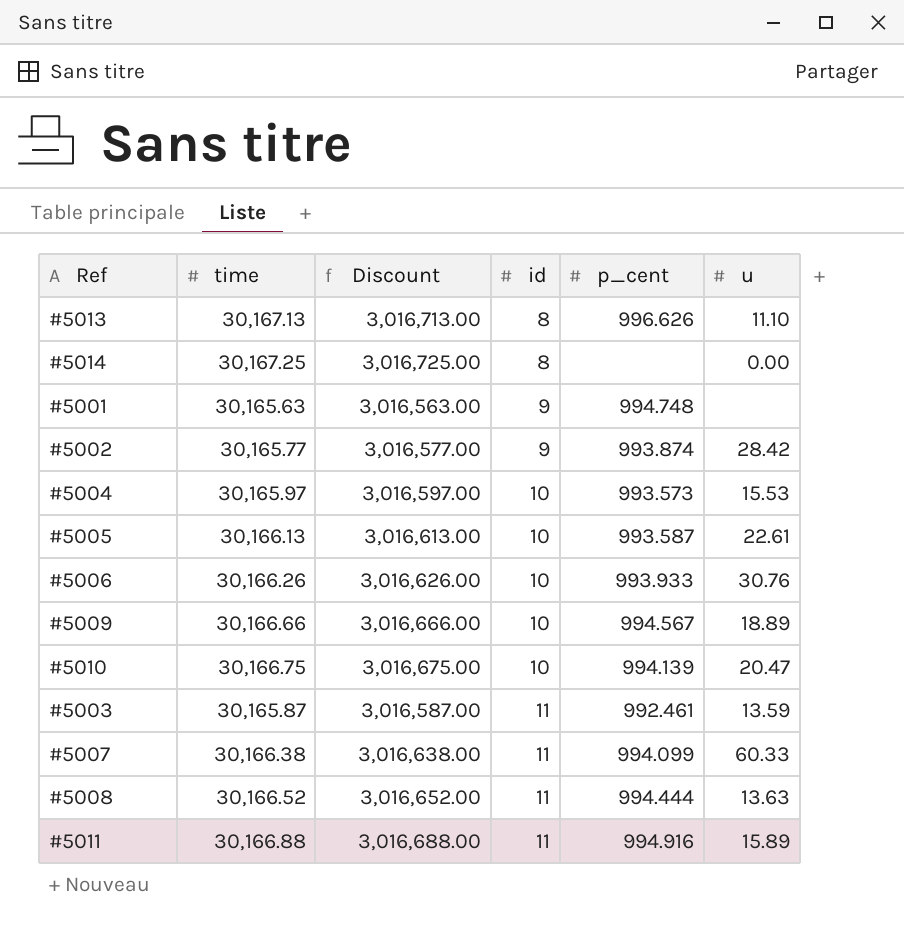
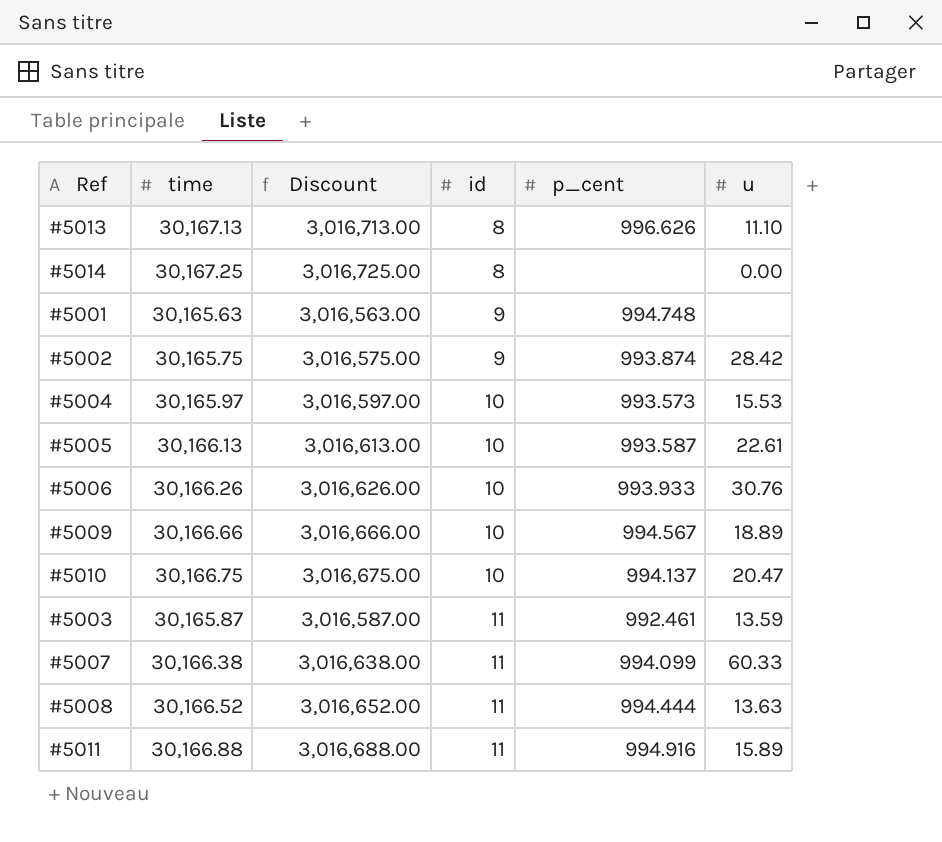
#5002 | time: 30,165.77 -> 30,165.75
#5002 | Discount: 3,016,577.00 -> 3,016,575.00
#5010 | p_cent: 994.139 -> 994.137

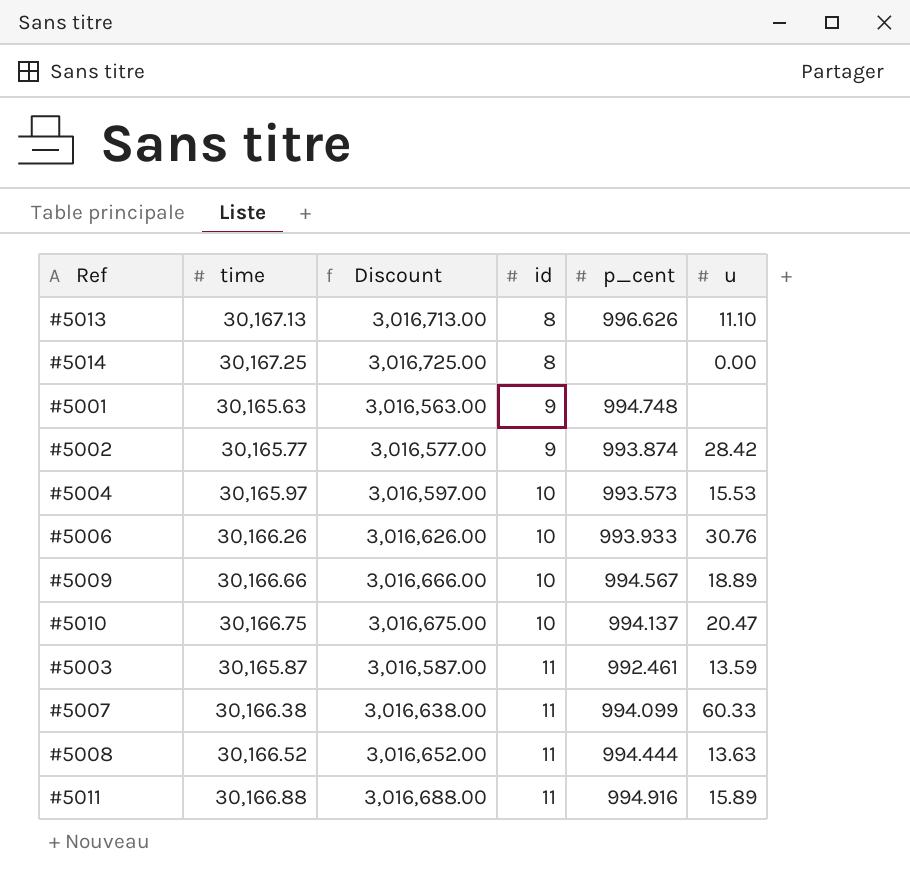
row #5005: 30,166.13 | 3,016,613.00 | 10 | 993.587 | 22.61 -> none
#5002 | time: 30,165.75 -> 30,165.77
#5002 | Discount: 3,016,575.00 -> 3,016,577.00

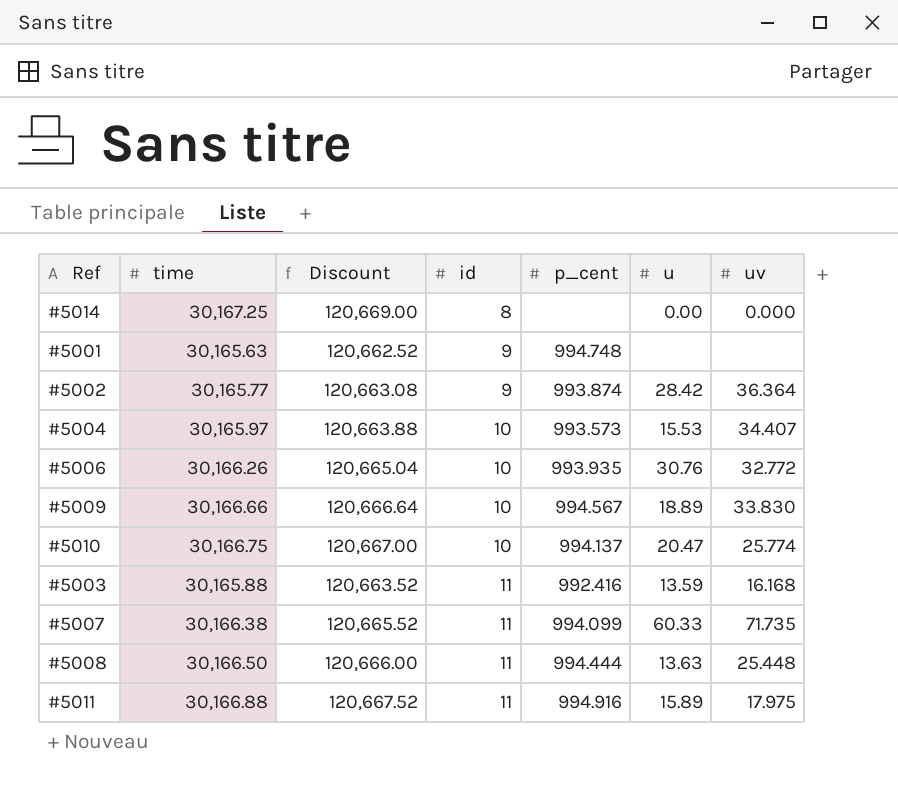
column Discount | formula: [time] * 100 -> [time] * 4
column uv | position: none -> 7
row #5013: 30,167.13 | 3,016,713.00 | 8 | 996.626 | 11.10 -> none
#5006 | p_cent: 993.933 -> 993.935
#5003 | time: 30,165.87 -> 30,165.88
#5003 | p_cent: 992.461 -> 992.416
#5008 | time: 30,166.52 -> 30,166.50

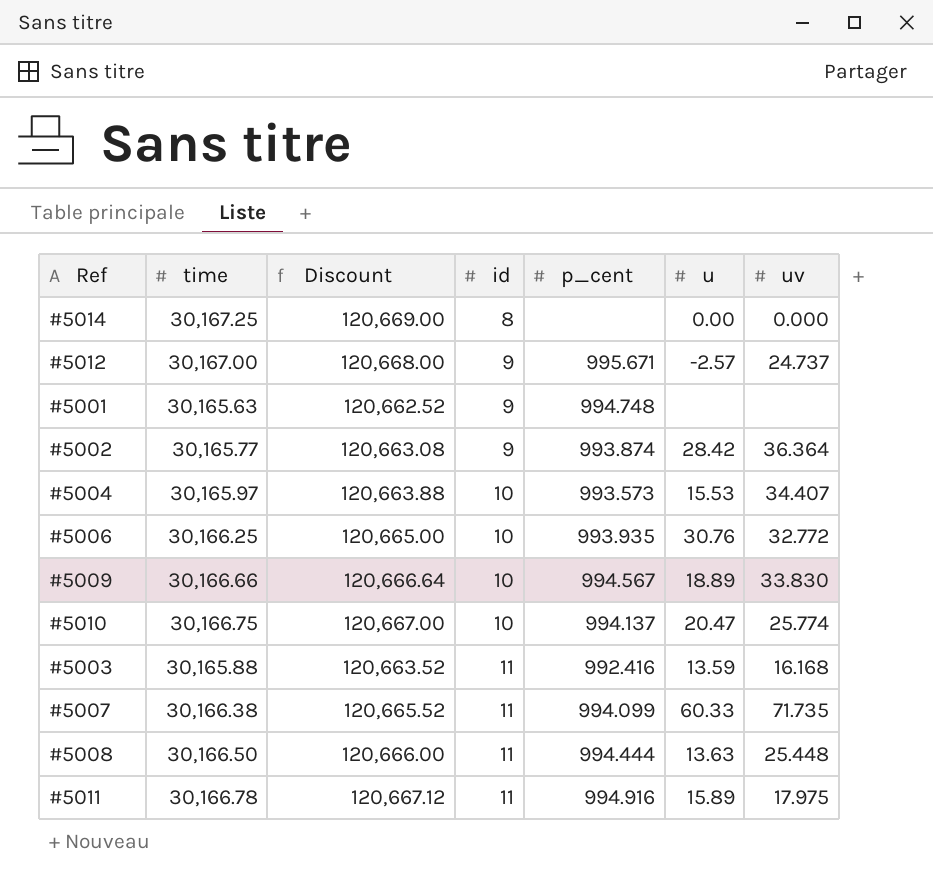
row #5012: none -> 30,167.00 | 120,668.00 | 9 | 995.671 | -2.57 | 24.737
#5006 | time: 30,166.26 -> 30,166.25
#5006 | Discount: 120,665.04 -> 120,665.00
#5011 | time: 30,166.88 -> 30,166.78
#5011 | Discount: 120,667.52 -> 120,667.12

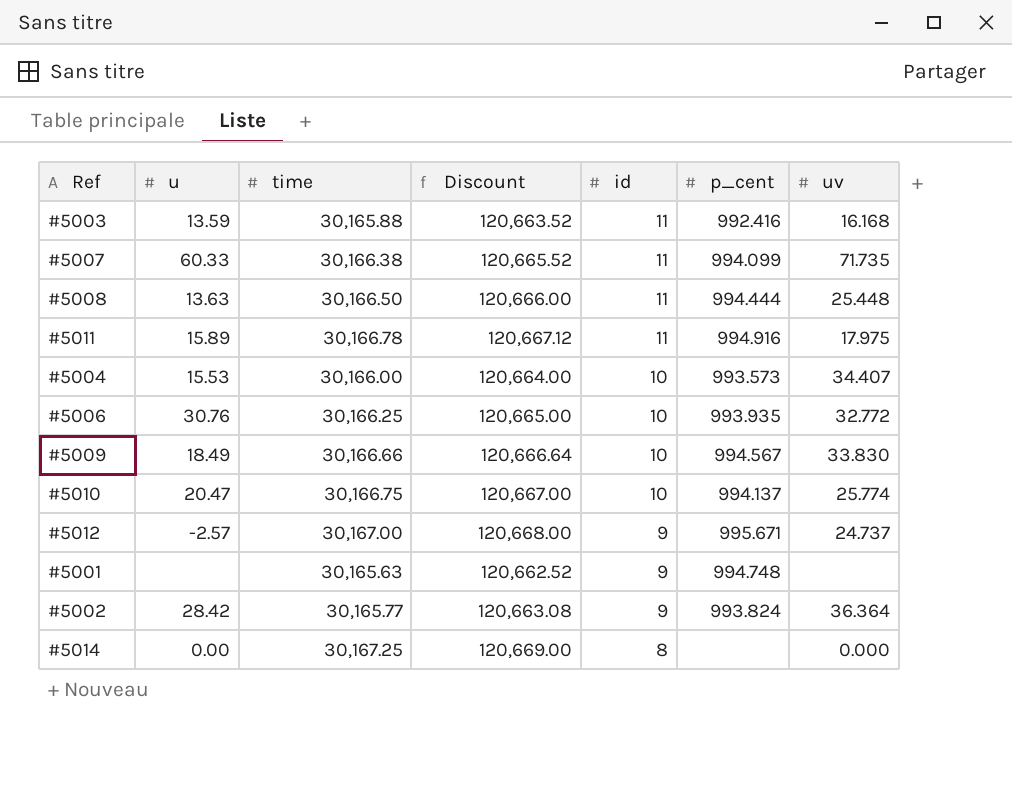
row order: id ascending -> id descending
column u | position: 6 -> 2
#5004 | time: 30,165.97 -> 30,166.00
#5004 | Discount: 120,663.88 -> 120,664.00
#5009 | u: 18.89 -> 18.49
#5002 | p_cent: 993.874 -> 993.824

